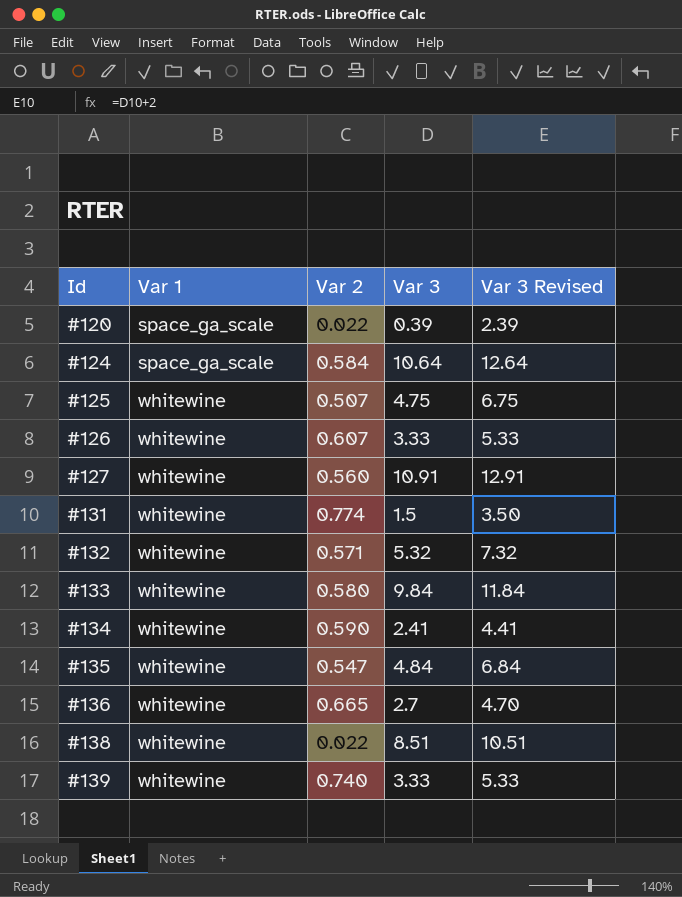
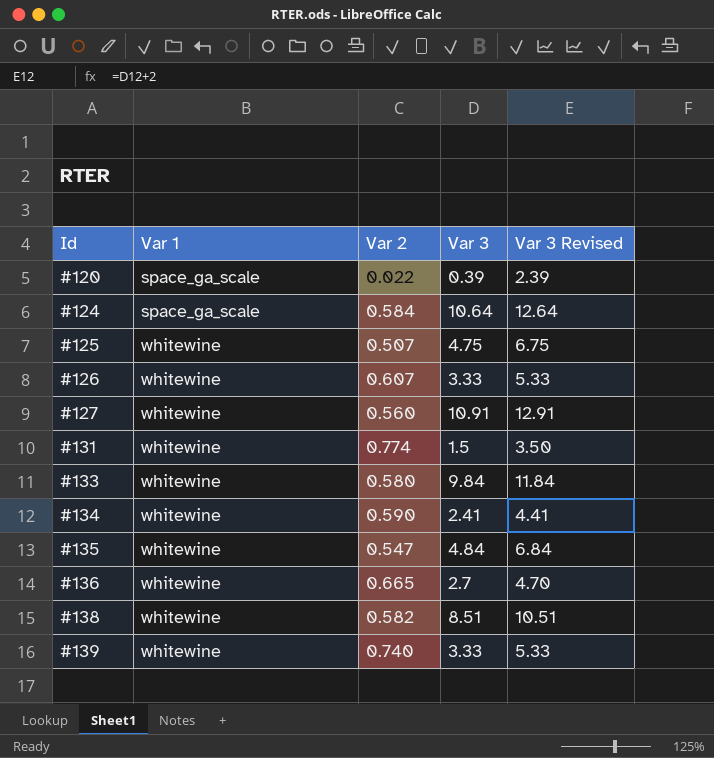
row #132: whitewine | 0.571 | 5.32 | 7.32 -> none
#138 | Var 2: 0.022 -> 0.582

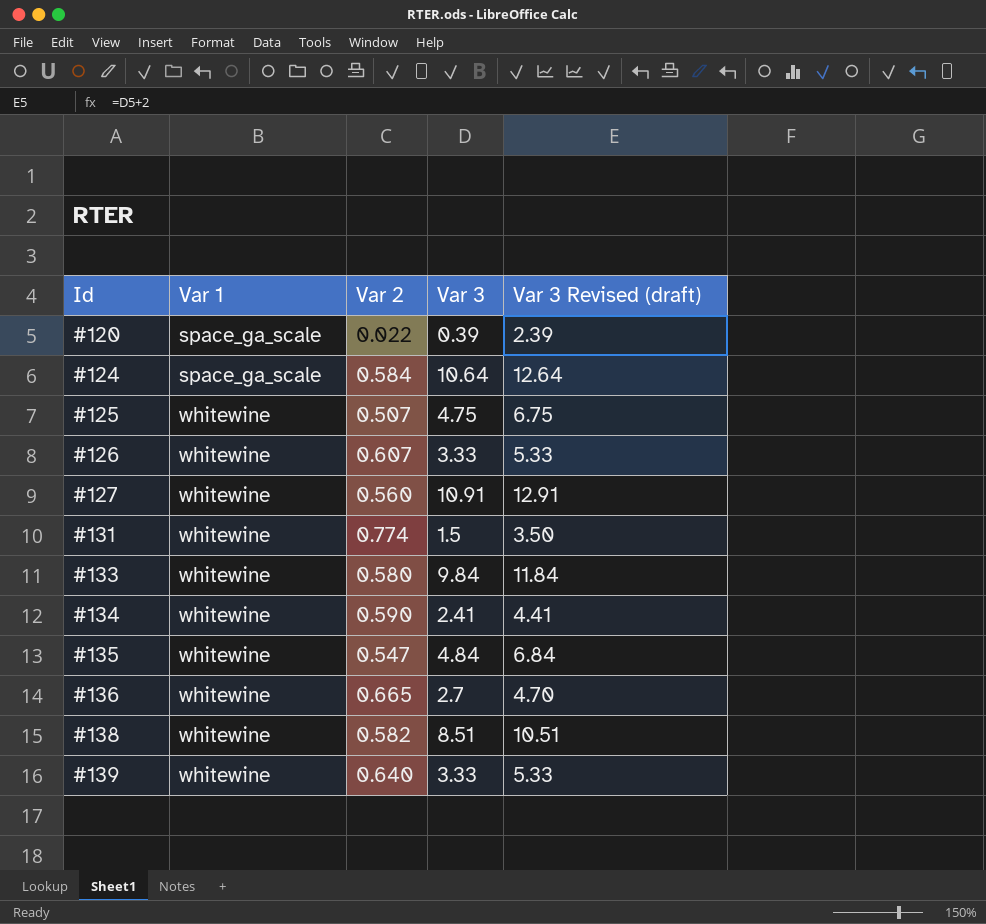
column name: Var 3 Revised -> Var 3 Revised (draft)
#139 | Var 2: 0.740 -> 0.640

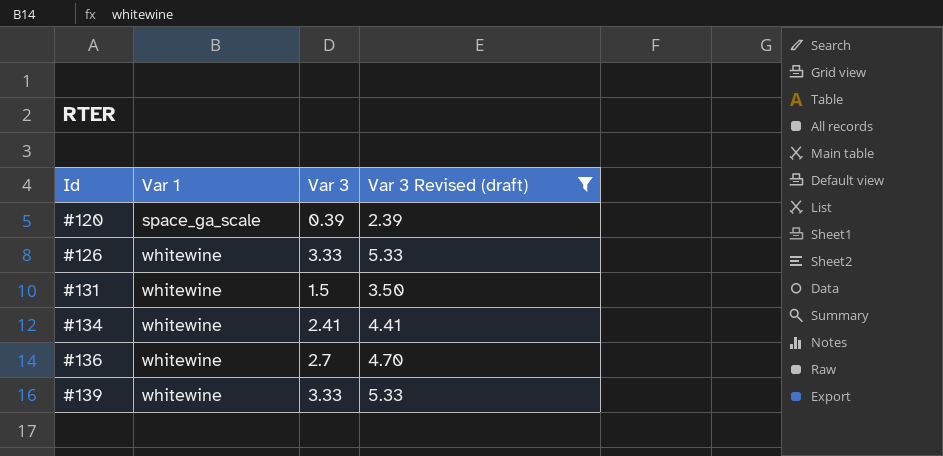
filter: none -> Var 3 Revised (draft) <= 5.33
column Var 2 | position: 3 -> none

